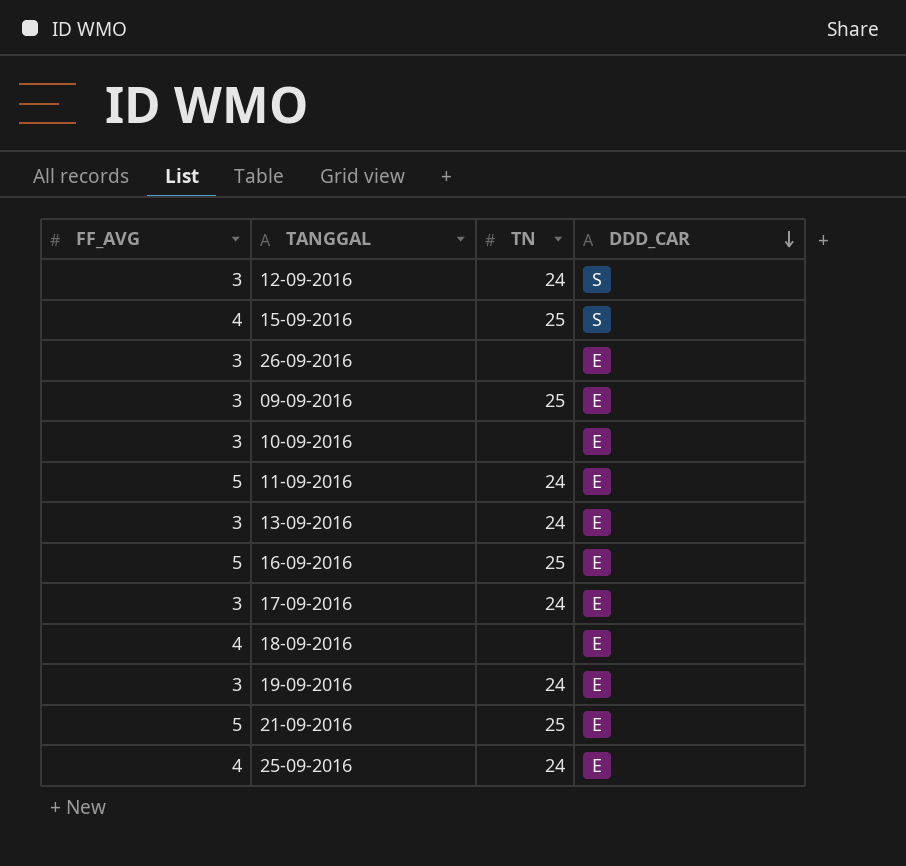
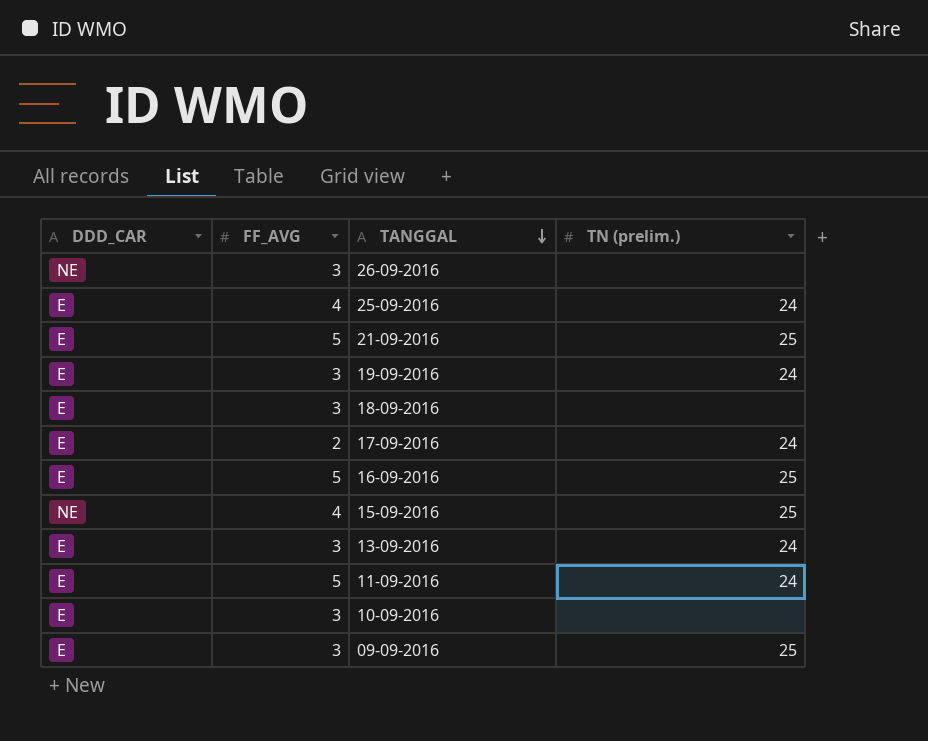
row order: DDD_CAR descending -> TANGGAL descending
column DDD_CAR | position: 4 -> 1
column name: TN -> TN (prelim.)
row 12-09-2016: 3 | 24 | S -> none
26-09-2016 | DDD_CAR: E -> NE
18-09-2016 | FF_AVG: 4 -> 3
17-09-2016 | FF_AVG: 3 -> 2
15-09-2016 | DDD_CAR: S -> NE

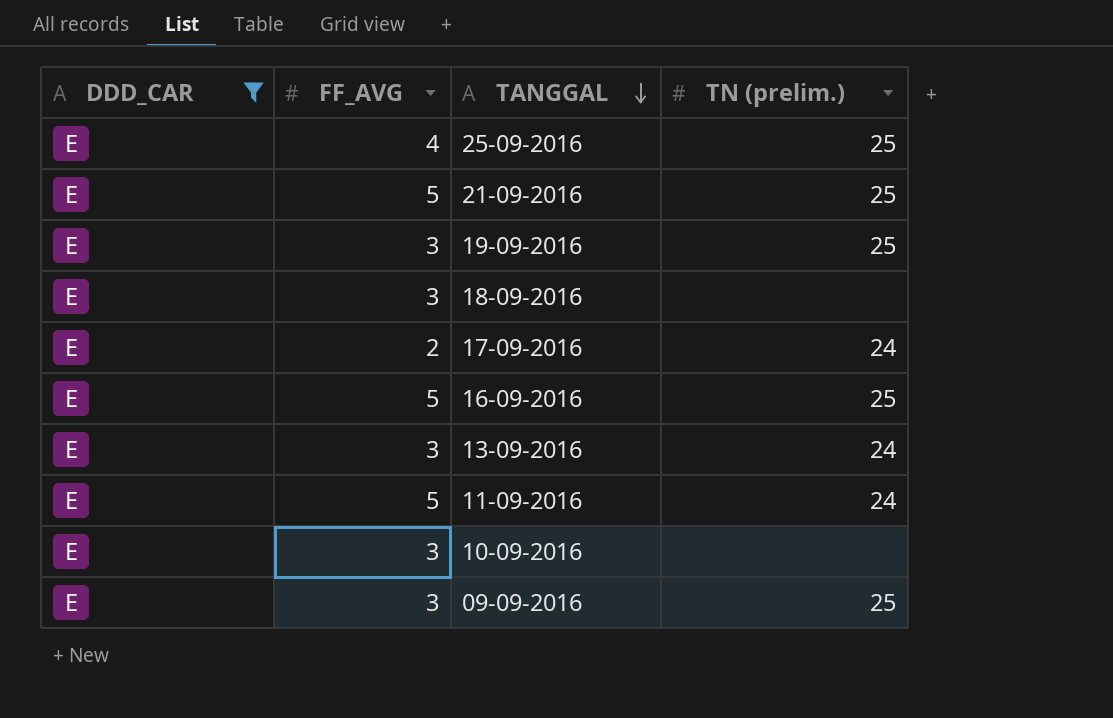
filter: none -> DDD_CAR = E
25-09-2016 | TN (prelim.): 24 -> 25
19-09-2016 | TN (prelim.): 24 -> 25

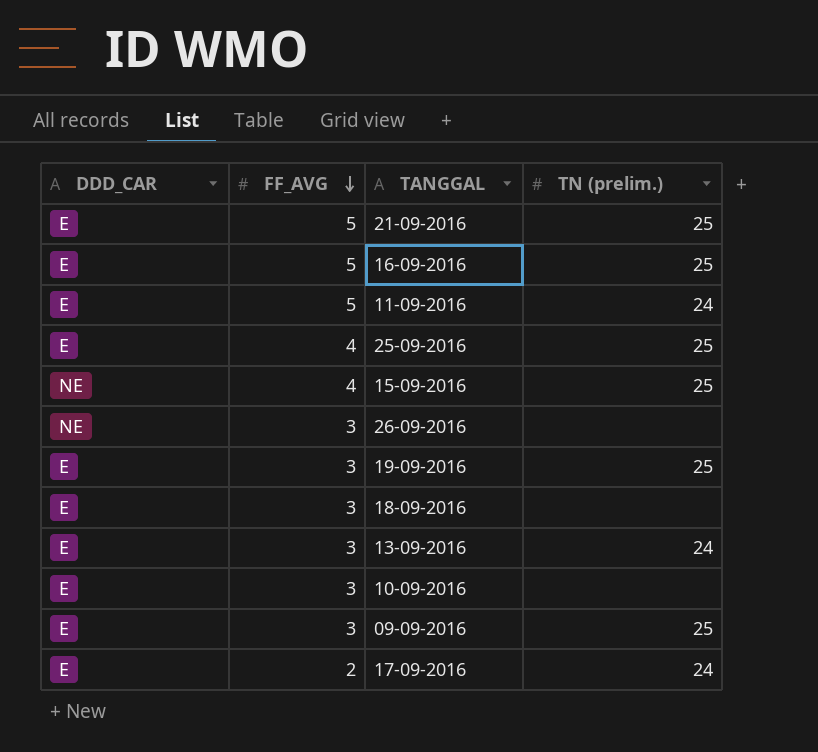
filter: DDD_CAR = E -> none
row order: TANGGAL descending -> FF_AVG descending

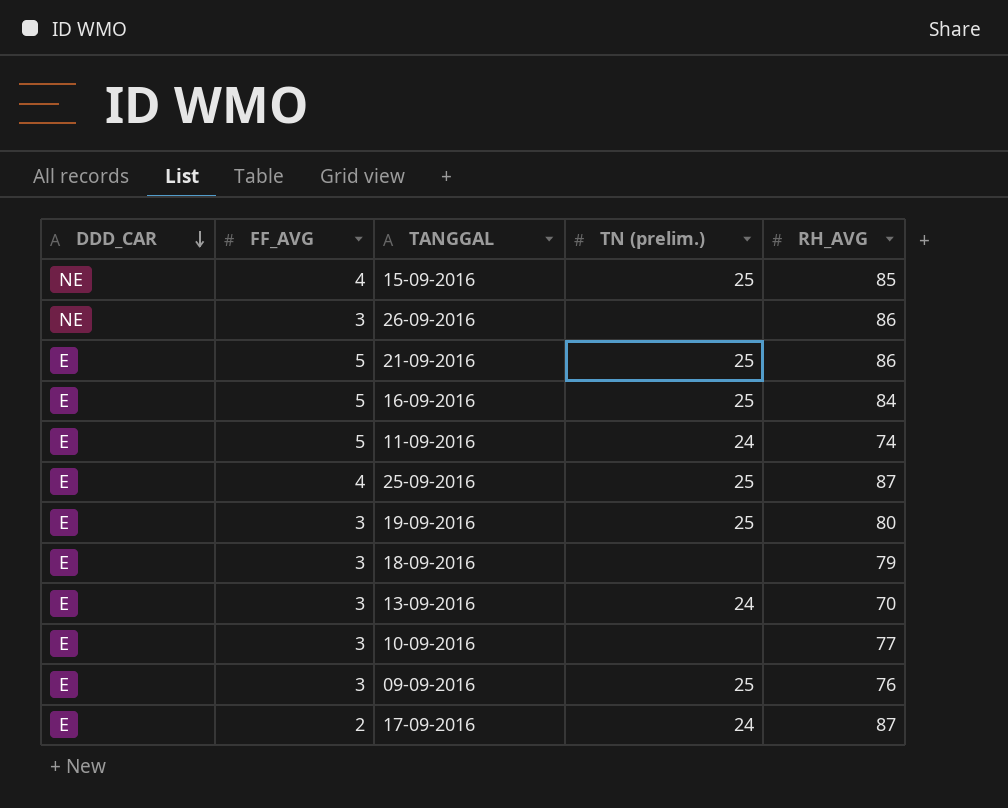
row order: FF_AVG descending -> DDD_CAR descending
column RH_AVG | position: none -> 5

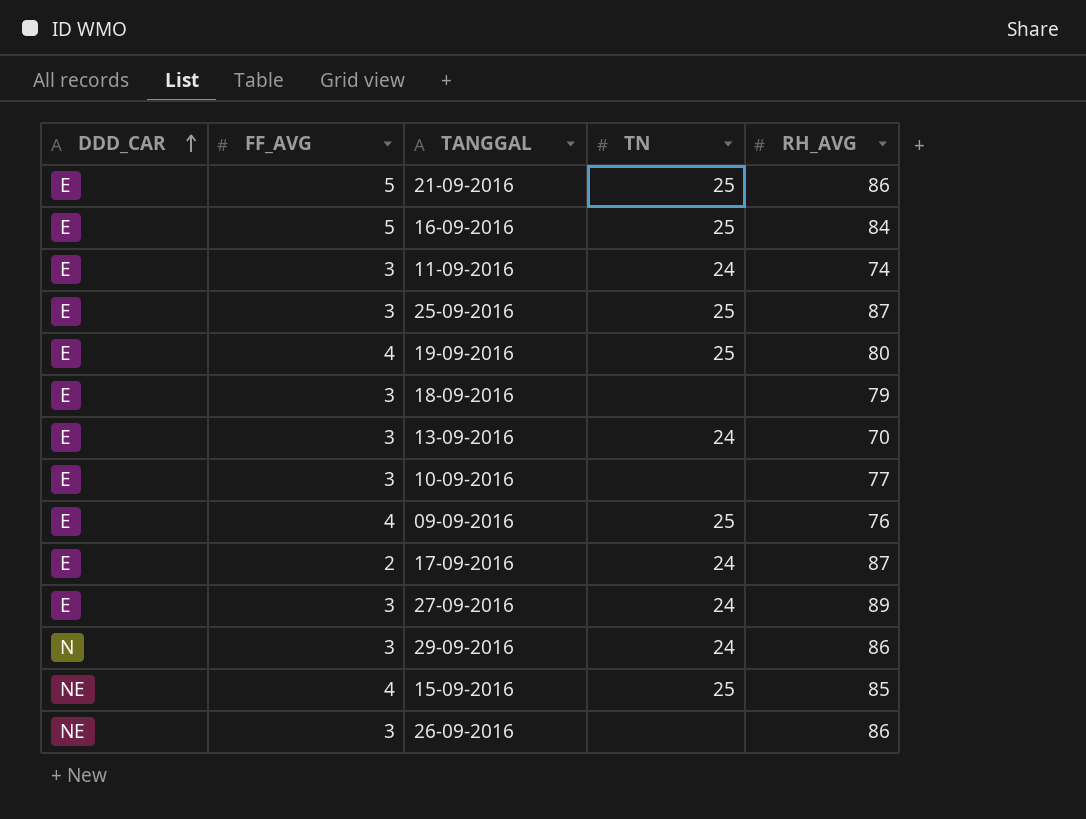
row order: DDD_CAR descending -> DDD_CAR ascending
column name: TN (prelim.) -> TN
11-09-2016 | FF_AVG: 5 -> 3
25-09-2016 | FF_AVG: 4 -> 3
19-09-2016 | FF_AVG: 3 -> 4
09-09-2016 | FF_AVG: 3 -> 4
row 27-09-2016: none -> E | 3 | 24 | 89
row 29-09-2016: none -> N | 3 | 24 | 86

